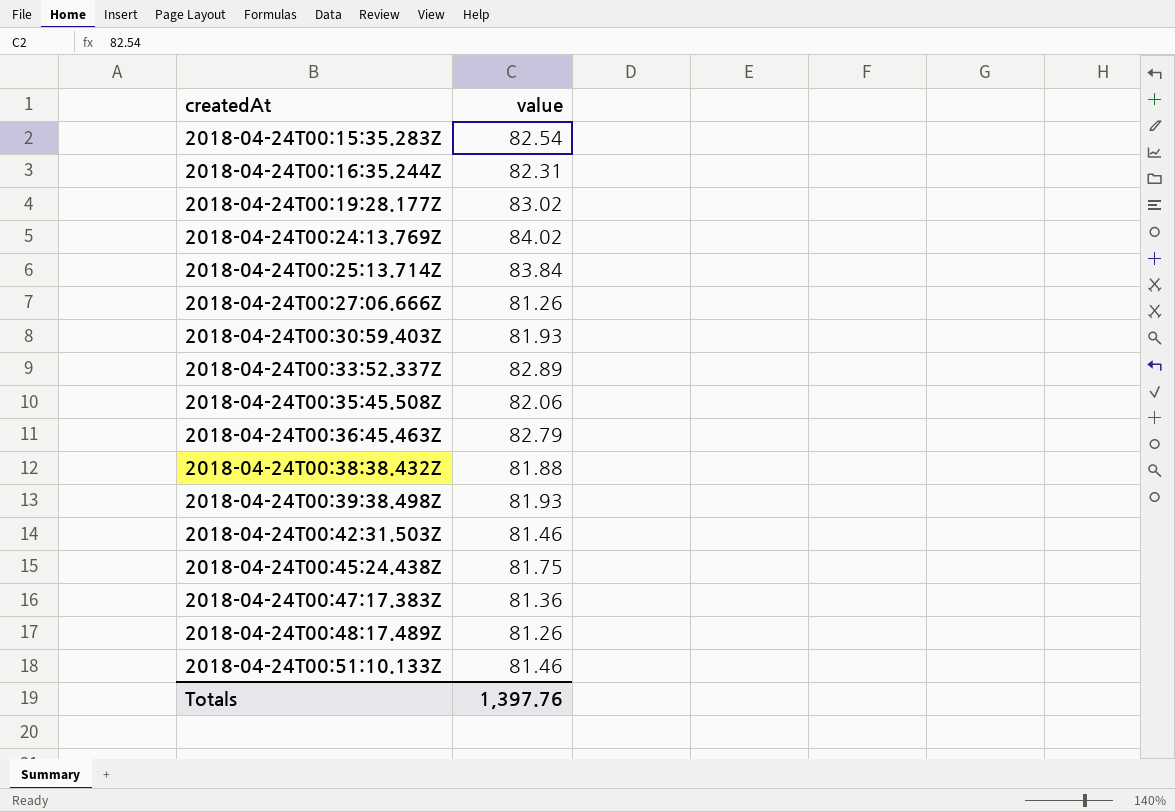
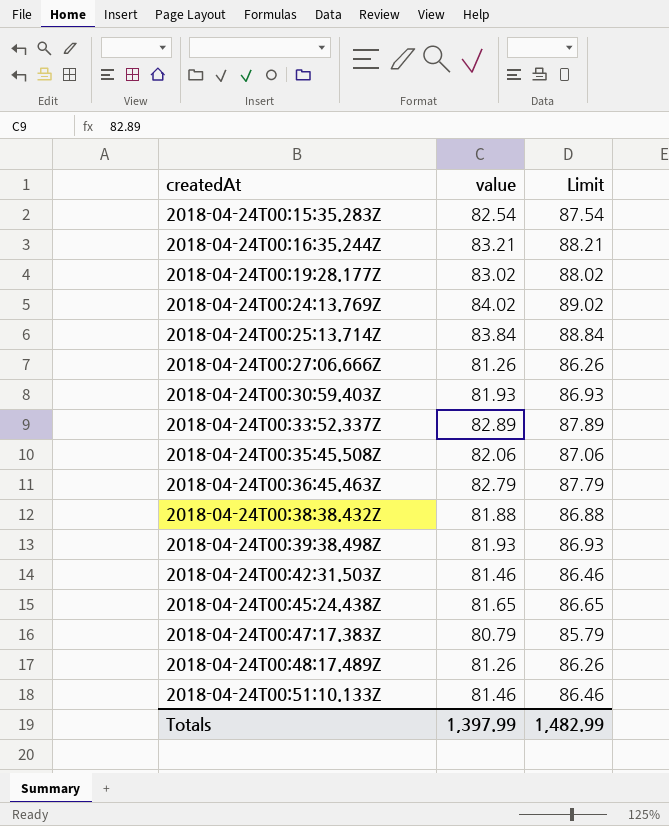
column Limit | formula: none -> [value] + 5
2018-04-24T00:16:35.244Z | value: 82.31 -> 83.21
2018-04-24T00:45:24.438Z | value: 81.75 -> 81.65
2018-04-24T00:47:17.383Z | value: 81.36 -> 80.79
Totals | value: 1,397.76 -> 1,397.99

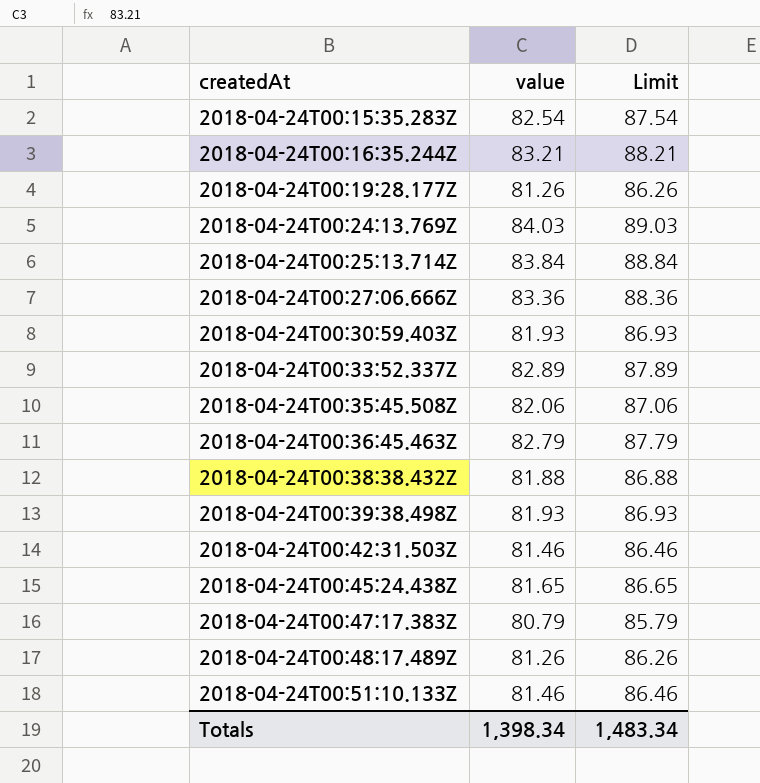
2018-04-24T00:19:28.177Z | value: 83.02 -> 81.26
2018-04-24T00:19:28.177Z | Limit: 88.02 -> 86.26
2018-04-24T00:24:13.769Z | value: 84.02 -> 84.03
2018-04-24T00:24:13.769Z | Limit: 89.02 -> 89.03
2018-04-24T00:27:06.666Z | value: 81.26 -> 83.36
2018-04-24T00:27:06.666Z | Limit: 86.26 -> 88.36
Totals | value: 1,397.99 -> 1,398.34
Totals | Limit: 1,482.99 -> 1,483.34

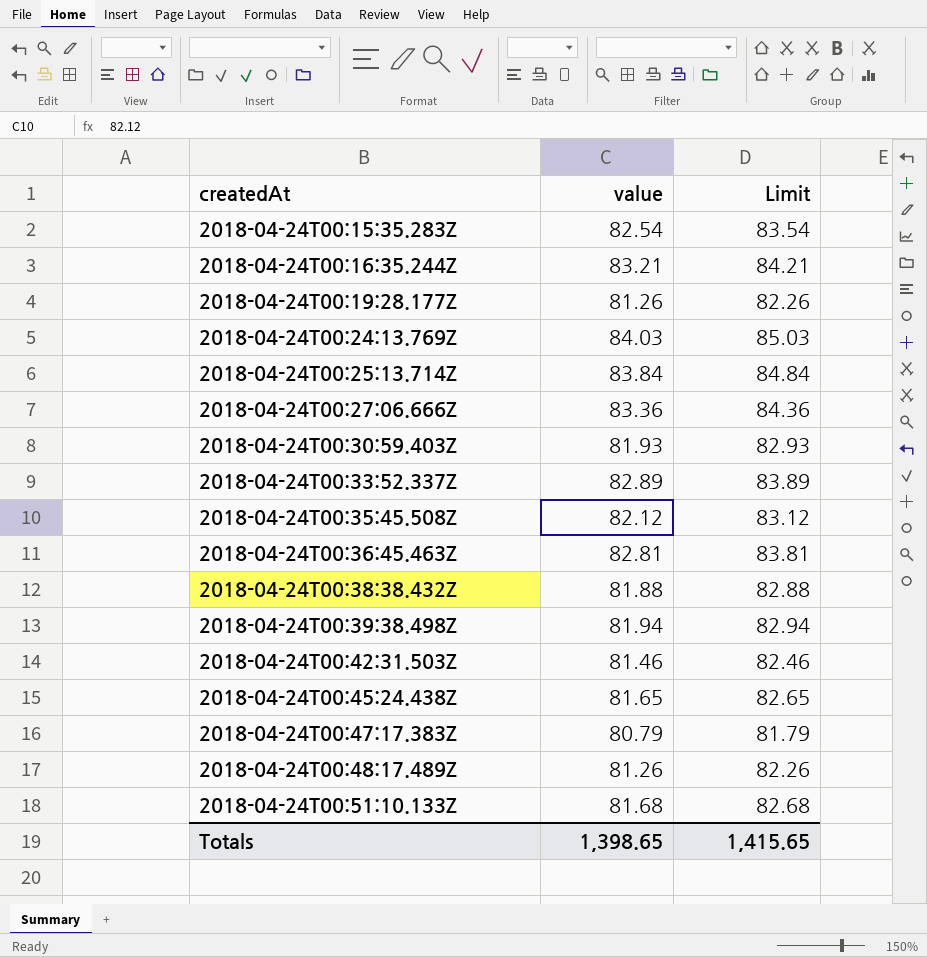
column Limit | formula: [value] + 5 -> [value] + 1
2018-04-24T00:35:45.508Z | value: 82.06 -> 82.12
2018-04-24T00:36:45.463Z | value: 82.79 -> 82.81
2018-04-24T00:39:38.498Z | value: 81.93 -> 81.94
2018-04-24T00:51:10.133Z | value: 81.46 -> 81.68
Totals | value: 1,398.34 -> 1,398.65
Totals | Limit: 1,483.34 -> 1,415.65

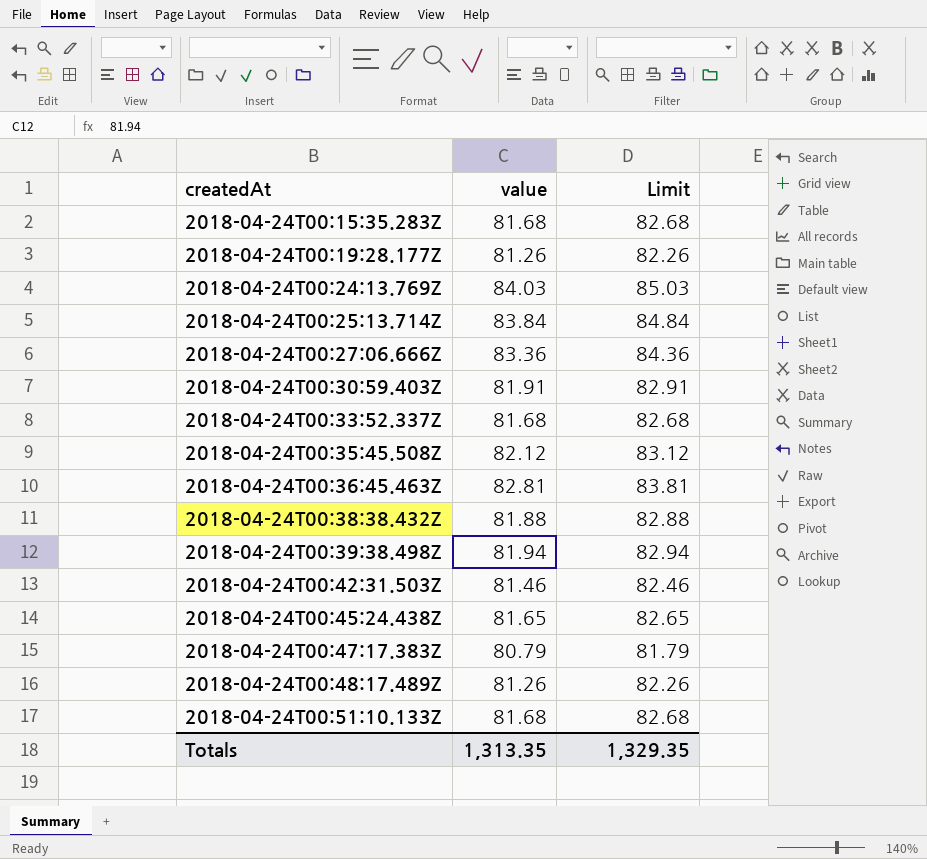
row 2018-04-24T00:16:35.244Z: 83.21 | 84.21 -> none
2018-04-24T00:15:35.283Z | value: 82.54 -> 81.68
2018-04-24T00:15:35.283Z | Limit: 83.54 -> 82.68
2018-04-24T00:30:59.403Z | value: 81.93 -> 81.91
2018-04-24T00:30:59.403Z | Limit: 82.93 -> 82.91
2018-04-24T00:33:52.337Z | value: 82.89 -> 81.68
2018-04-24T00:33:52.337Z | Limit: 83.89 -> 82.68
Totals | value: 1,398.65 -> 1,313.35
Totals | Limit: 1,415.65 -> 1,329.35

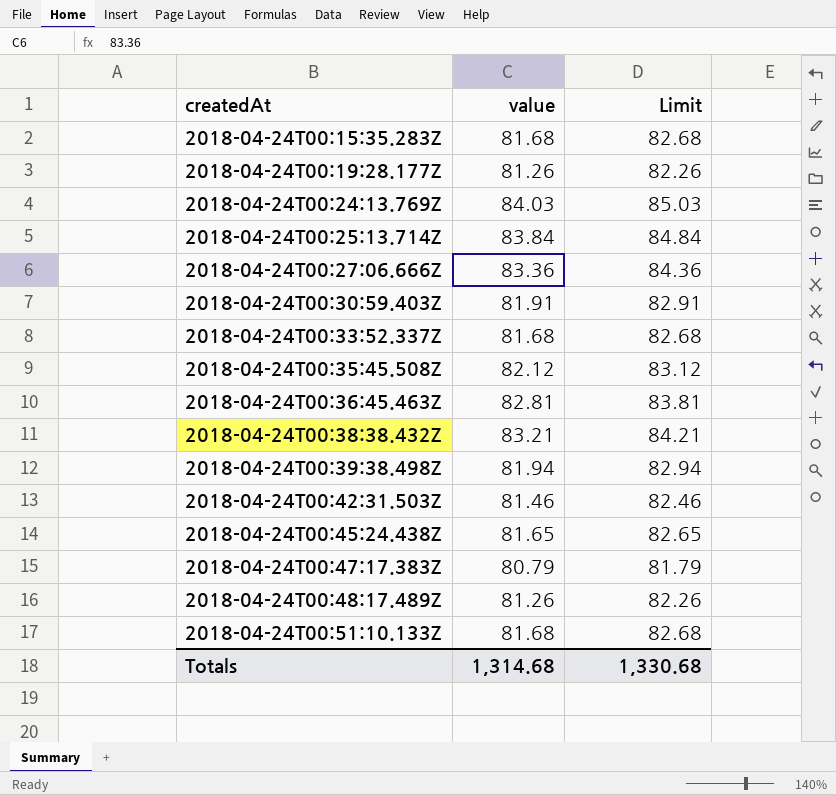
2018-04-24T00:38:38.432Z | value: 81.88 -> 83.21
2018-04-24T00:38:38.432Z | Limit: 82.88 -> 84.21
Totals | value: 1,313.35 -> 1,314.68
Totals | Limit: 1,329.35 -> 1,330.68

